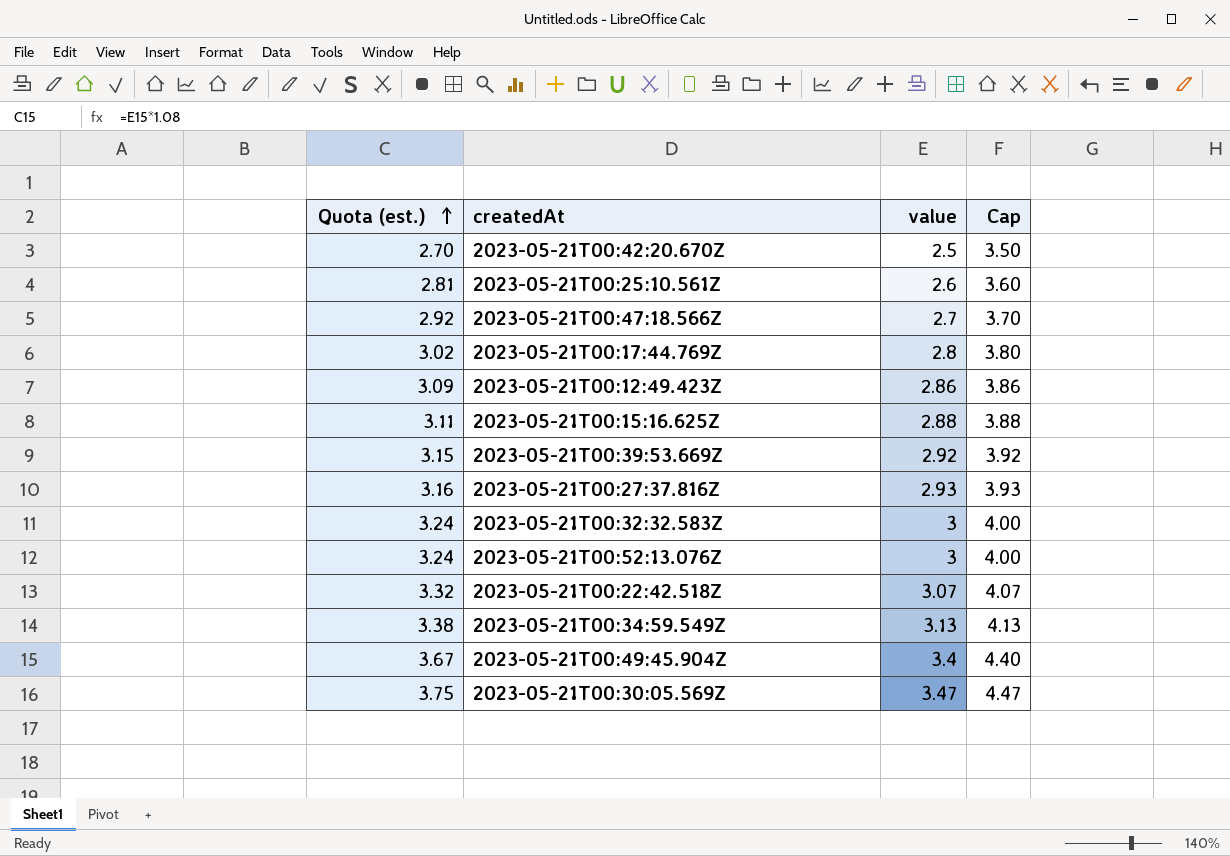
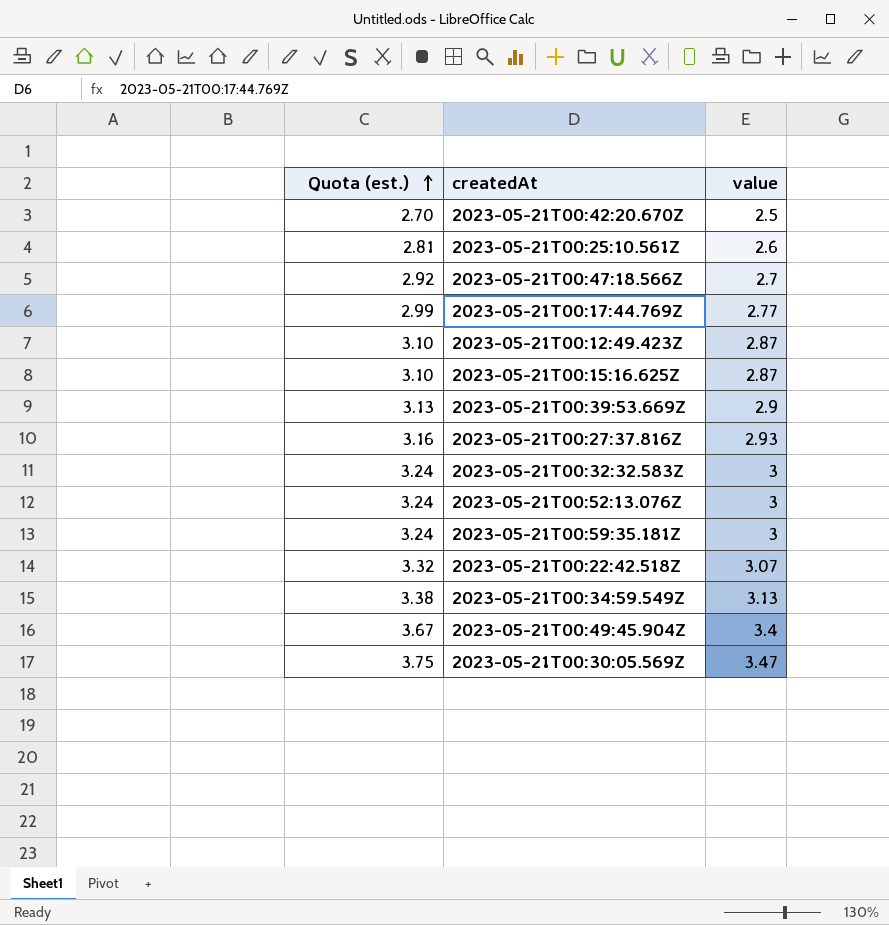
column Cap | formula: [value] + 1 -> none
2023-05-21T00:17:44.769Z | Quota (est.): 3.02 -> 2.99
2023-05-21T00:17:44.769Z | value: 2.8 -> 2.77
2023-05-21T00:12:49.423Z | Quota (est.): 3.09 -> 3.10
2023-05-21T00:12:49.423Z | value: 2.86 -> 2.87
2023-05-21T00:15:16.625Z | Quota (est.): 3.11 -> 3.10
2023-05-21T00:15:16.625Z | value: 2.88 -> 2.87
2023-05-21T00:39:53.669Z | Quota (est.): 3.15 -> 3.13
2023-05-21T00:39:53.669Z | value: 2.92 -> 2.9
row 2023-05-21T00:59:35.181Z: none -> 3.24 | 3

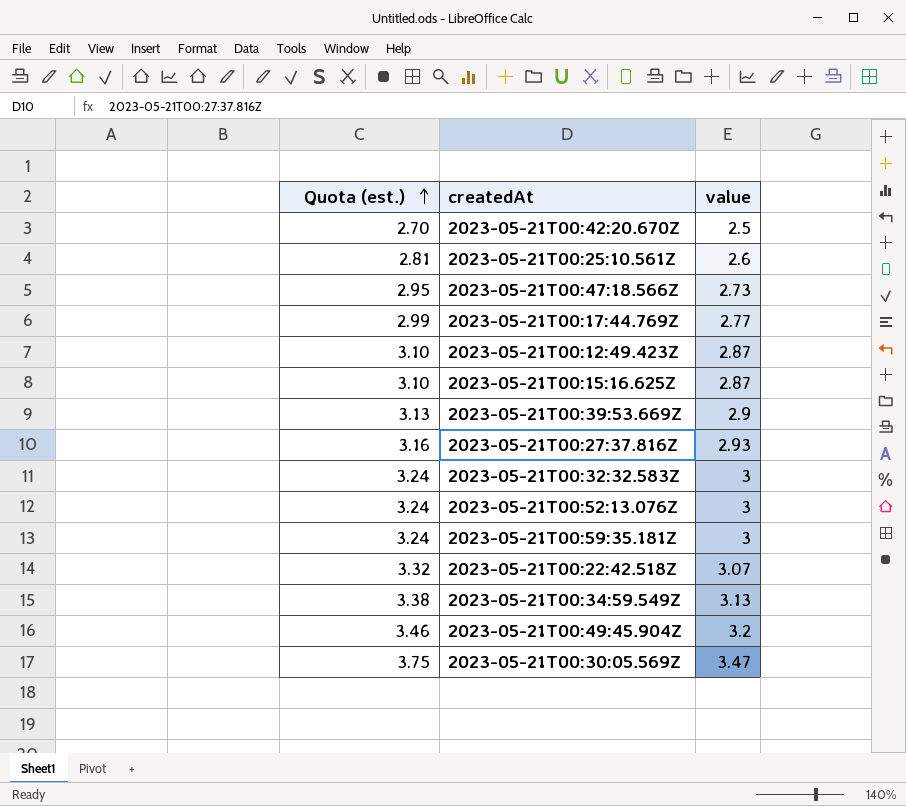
2023-05-21T00:47:18.566Z | Quota (est.): 2.92 -> 2.95
2023-05-21T00:47:18.566Z | value: 2.7 -> 2.73
2023-05-21T00:49:45.904Z | Quota (est.): 3.67 -> 3.46
2023-05-21T00:49:45.904Z | value: 3.4 -> 3.2

